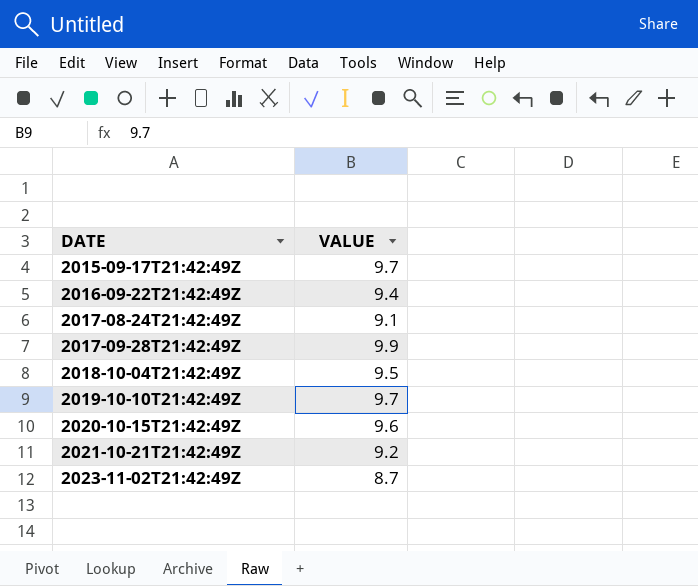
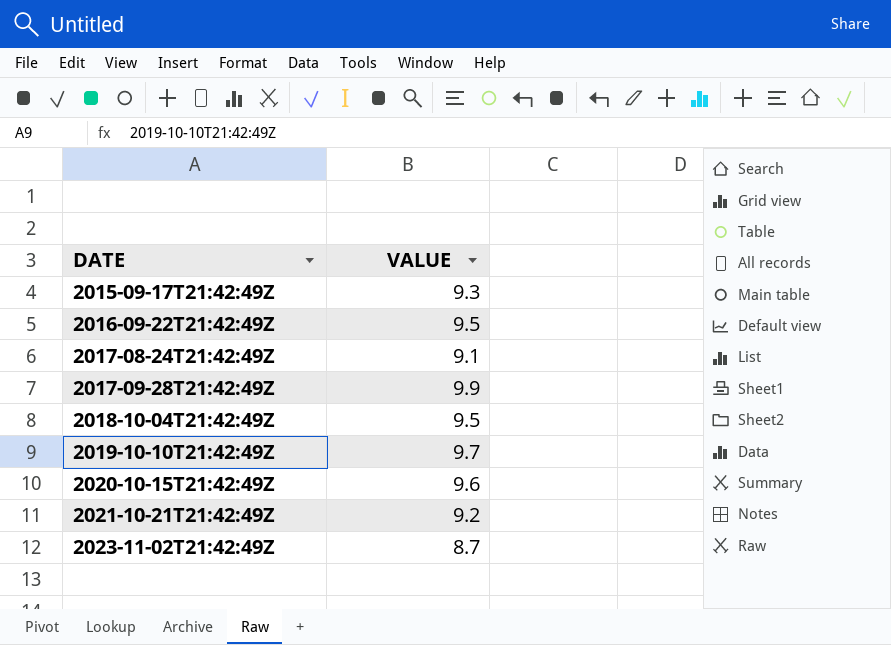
2015-09-17T21:42:49Z | VALUE: 9.7 -> 9.3
2016-09-22T21:42:49Z | VALUE: 9.4 -> 9.5

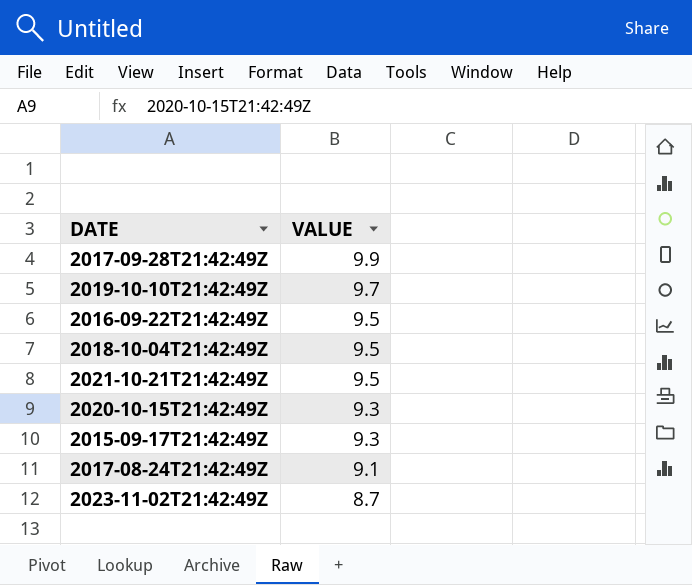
row order: DATE ascending -> VALUE descending
2021-10-21T21:42:49Z | VALUE: 9.2 -> 9.5
2020-10-15T21:42:49Z | VALUE: 9.6 -> 9.3

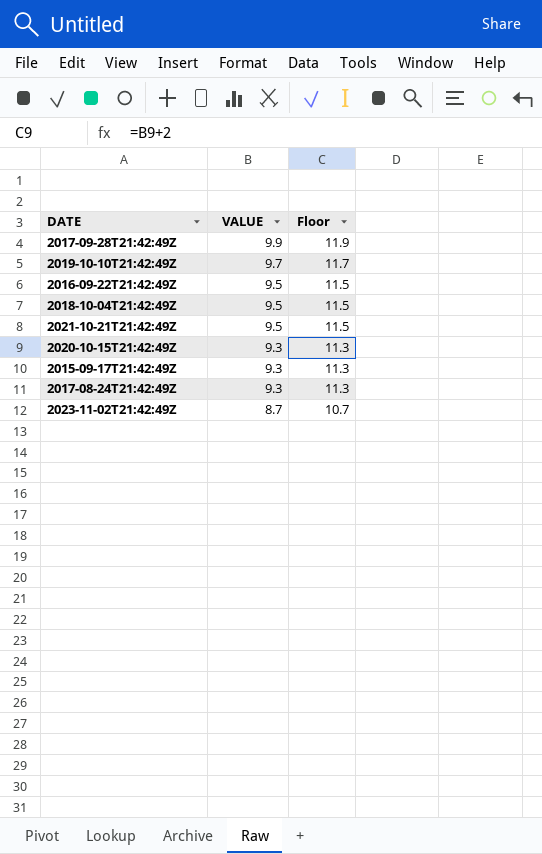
column Floor | formula: none -> [VALUE] + 2
2017-08-24T21:42:49Z | VALUE: 9.1 -> 9.3

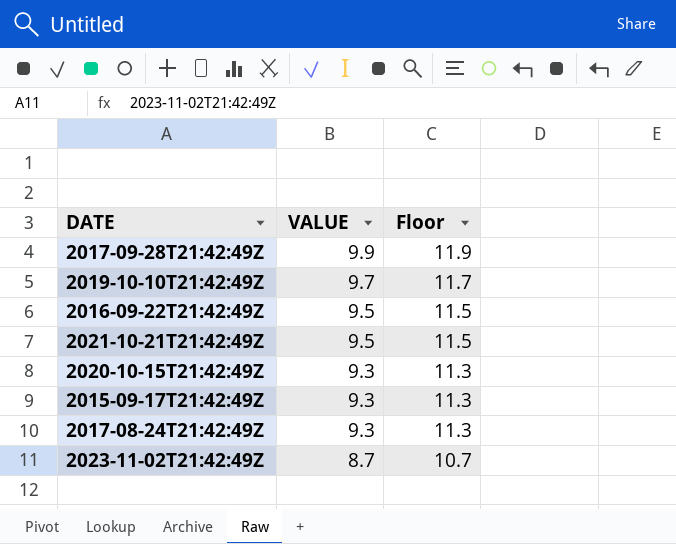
row 2018-10-04T21:42:49Z: 9.5 | 11.5 -> none

